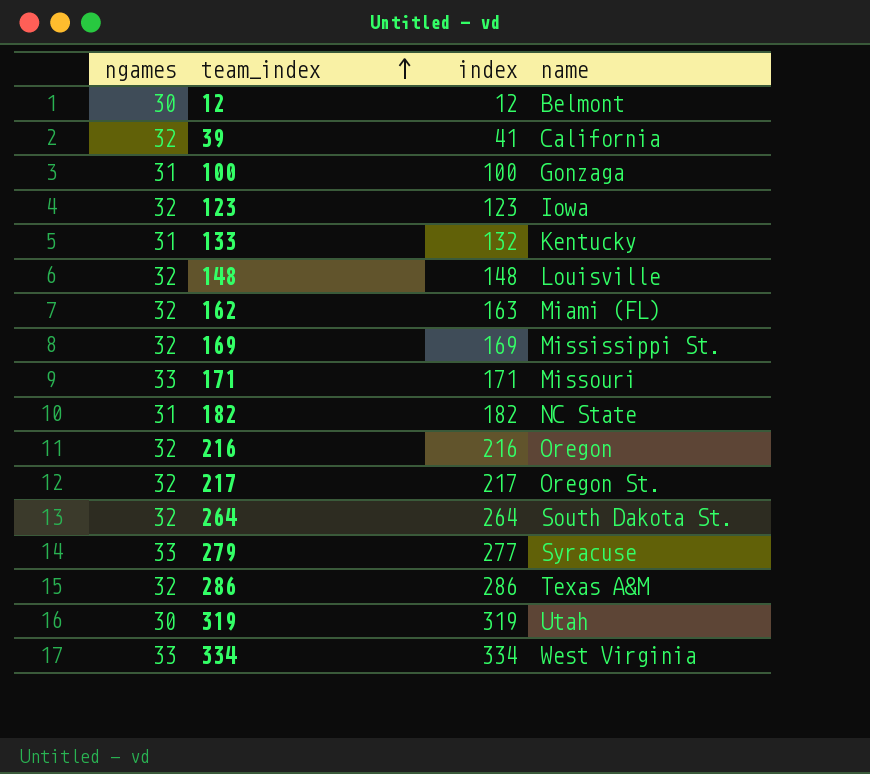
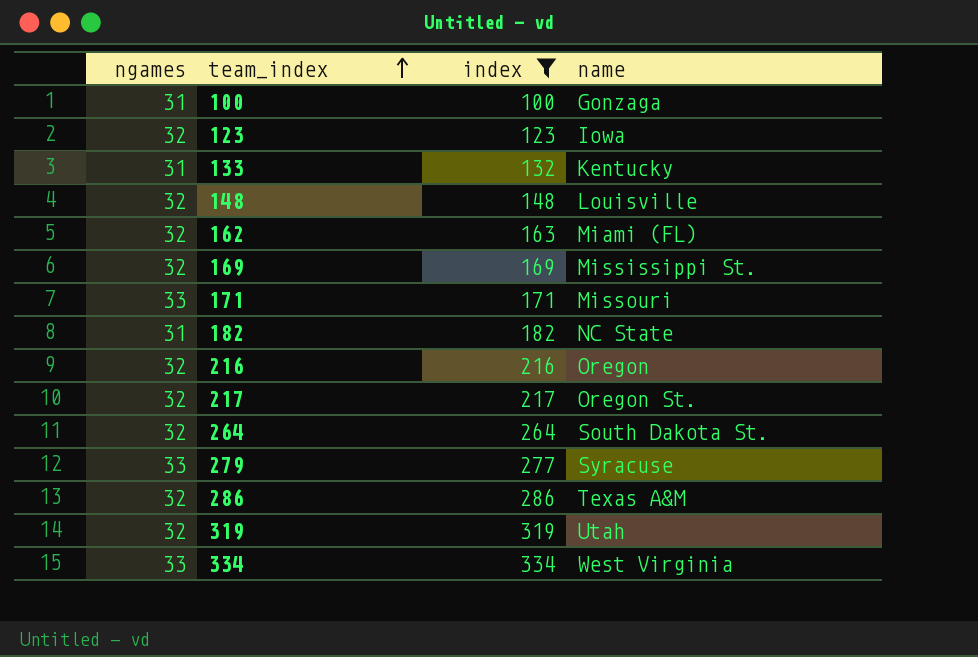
filter: none -> index >= 100
319 | ngames: 30 -> 32

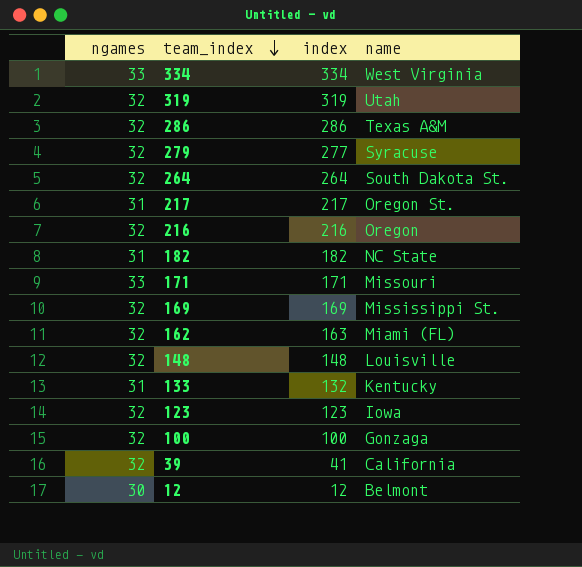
filter: index >= 100 -> none
row order: team_index ascending -> team_index descending
279 | ngames: 33 -> 32
217 | ngames: 32 -> 31
100 | ngames: 31 -> 32

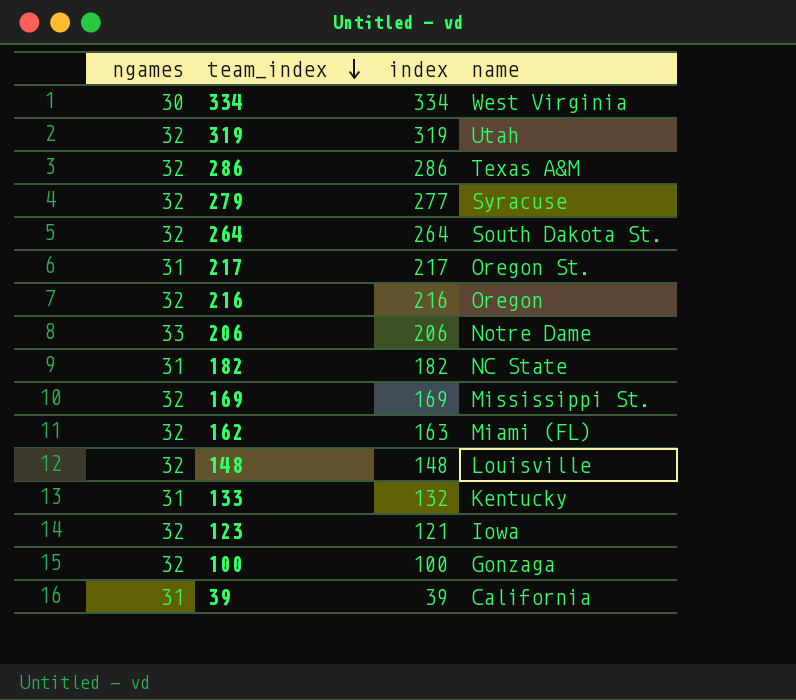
row 171: 33 | 171 | Missouri -> none
row 12: 30 | 12 | Belmont -> none
334 | ngames: 33 -> 30
row 206: none -> 33 | 206 | Notre Dame
123 | index: 123 -> 121
39 | ngames: 32 -> 31
39 | index: 41 -> 39

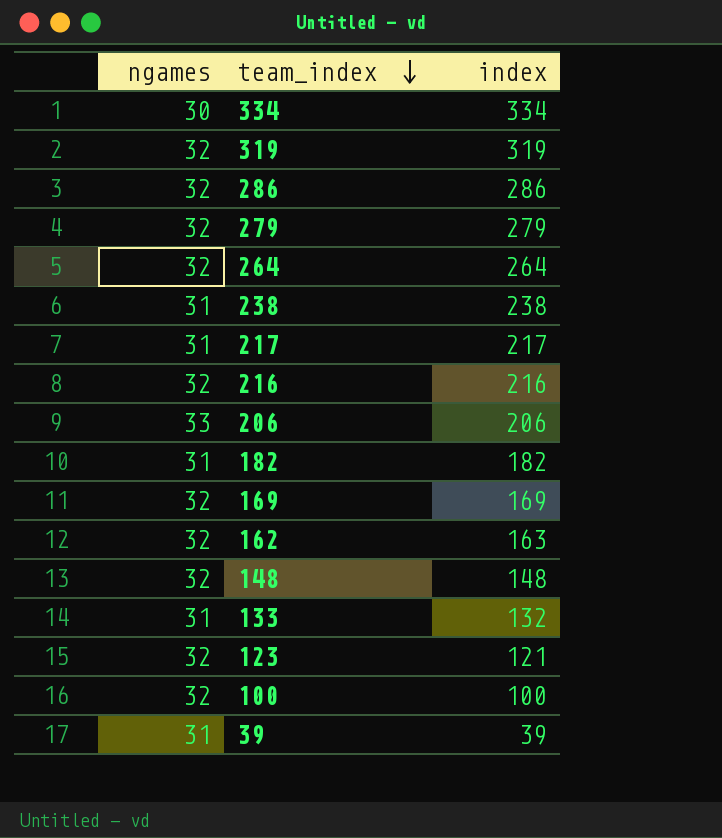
column name | position: 4 -> none
279 | index: 277 -> 279
row 238: none -> 31 | 238

